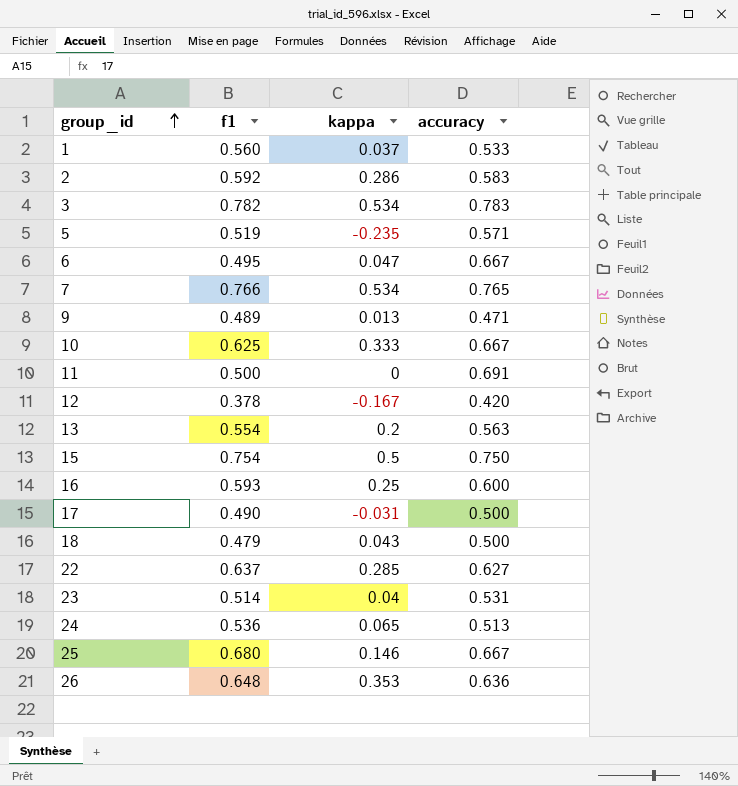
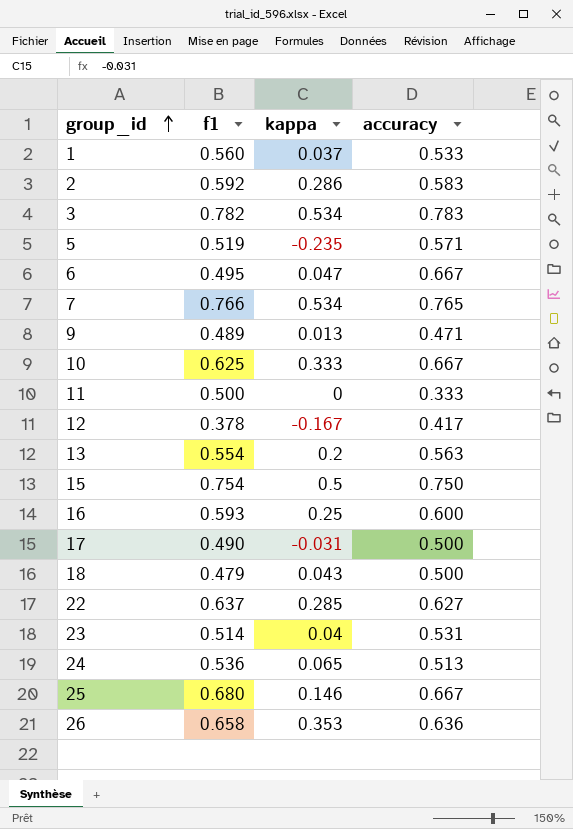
11 | accuracy: 0.691 -> 0.333
12 | accuracy: 0.420 -> 0.417
26 | f1: 0.648 -> 0.658

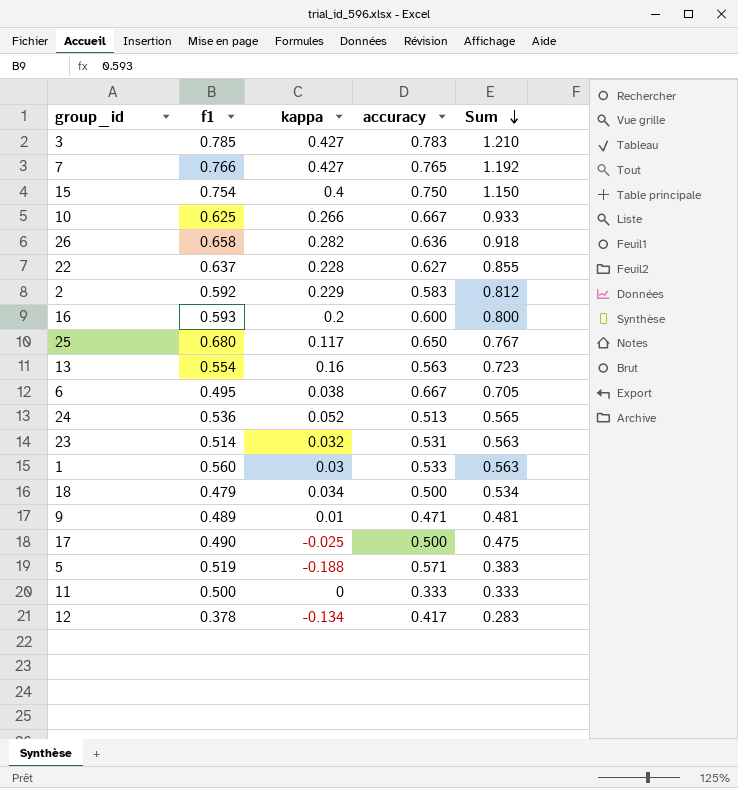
row order: group_id ascending -> Sum descending
column Sum | formula: none -> [kappa] + [accuracy]
3 | f1: 0.782 -> 0.785
3 | kappa: 0.534 -> 0.427
7 | kappa: 0.534 -> 0.427
15 | kappa: 0.5 -> 0.4
10 | kappa: 0.333 -> 0.266
26 | kappa: 0.353 -> 0.282
22 | kappa: 0.285 -> 0.228
2 | kappa: 0.286 -> 0.229
16 | kappa: 0.25 -> 0.2
25 | kappa: 0.146 -> 0.117
25 | accuracy: 0.667 -> 0.650
13 | kappa: 0.2 -> 0.16
6 | kappa: 0.047 -> 0.038
24 | kappa: 0.065 -> 0.052
23 | kappa: 0.04 -> 0.032
1 | kappa: 0.037 -> 0.03
18 | kappa: 0.043 -> 0.034
9 | kappa: 0.013 -> 0.01
17 | kappa: -0.031 -> -0.025
5 | kappa: -0.235 -> -0.188
12 | kappa: -0.167 -> -0.134

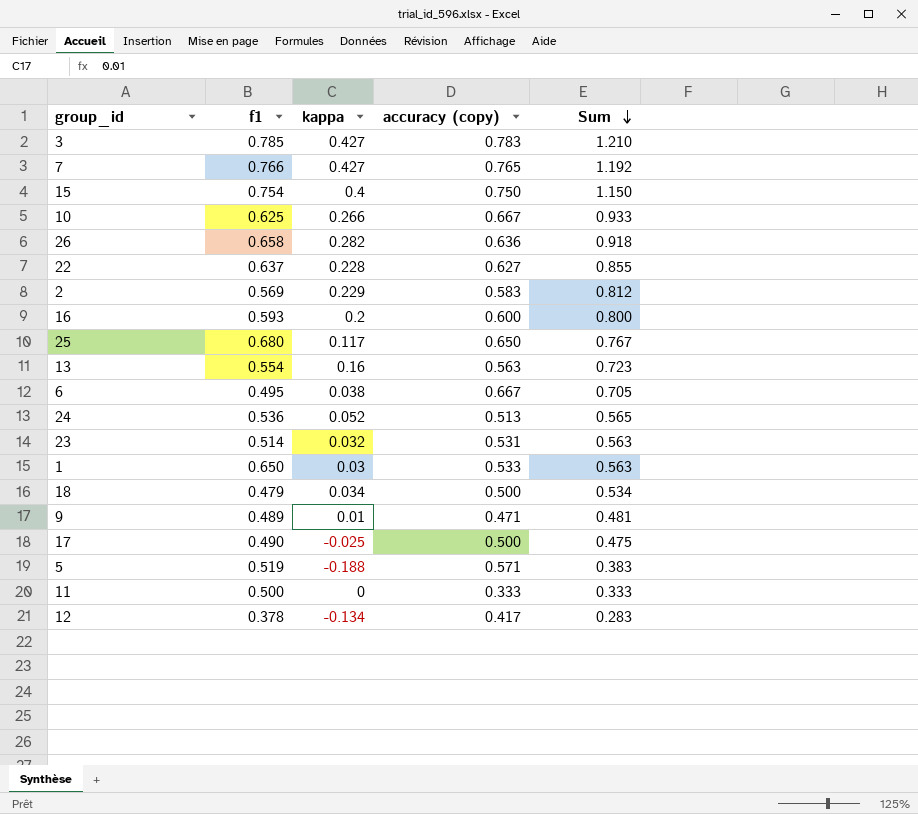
column name: accuracy -> accuracy (copy)
2 | f1: 0.592 -> 0.569
1 | f1: 0.560 -> 0.650

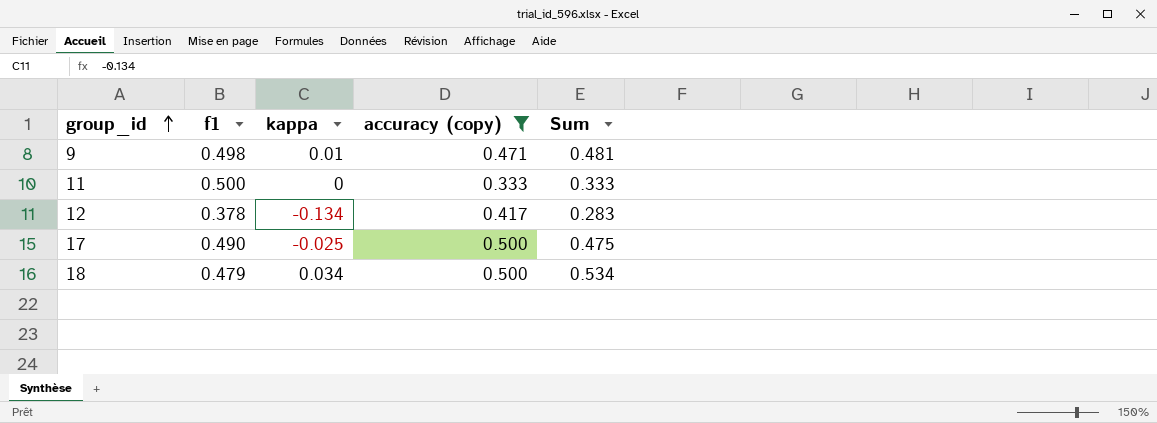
filter: none -> accuracy (copy) <= 0.500
row order: Sum descending -> group_id ascending
9 | f1: 0.489 -> 0.498

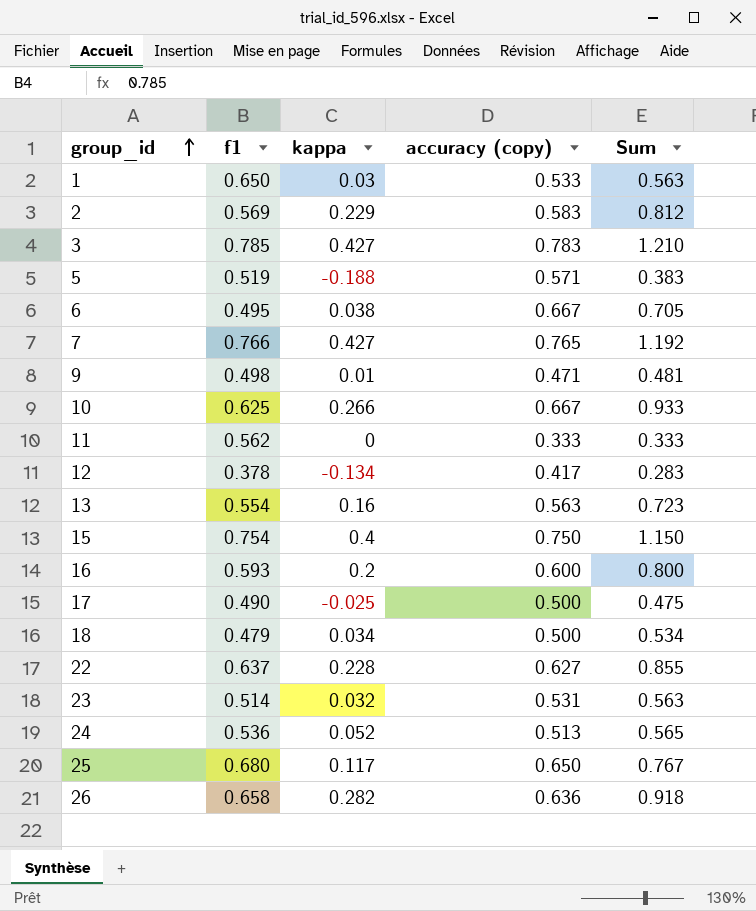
filter: accuracy (copy) <= 0.500 -> none
11 | f1: 0.500 -> 0.562

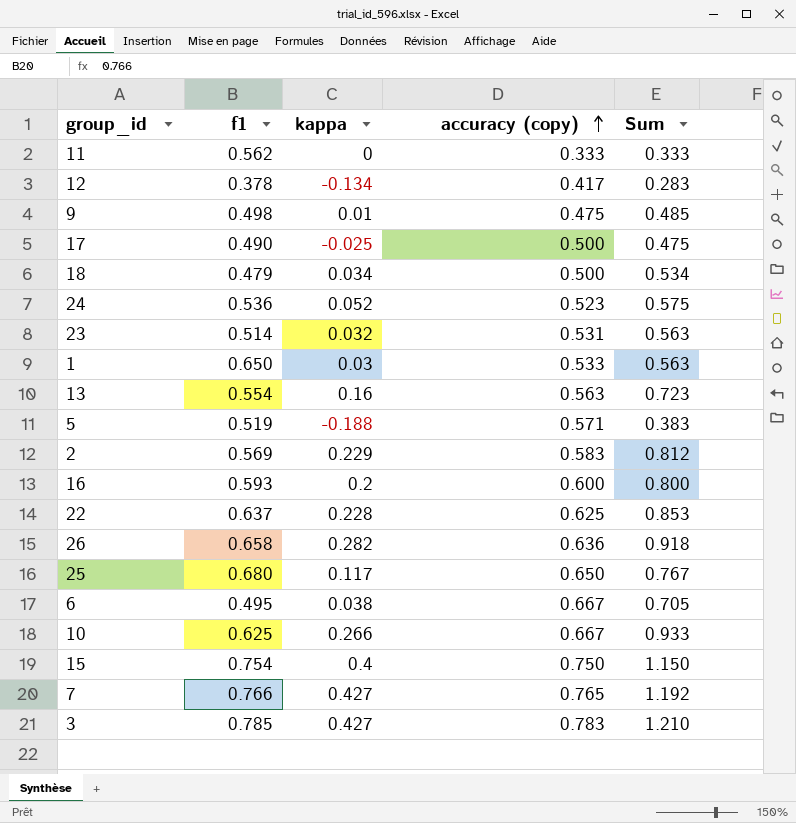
row order: group_id ascending -> accuracy (copy) ascending
9 | accuracy (copy): 0.471 -> 0.475
9 | Sum: 0.481 -> 0.485
24 | accuracy (copy): 0.513 -> 0.523
24 | Sum: 0.565 -> 0.575
22 | accuracy (copy): 0.627 -> 0.625
22 | Sum: 0.855 -> 0.853

